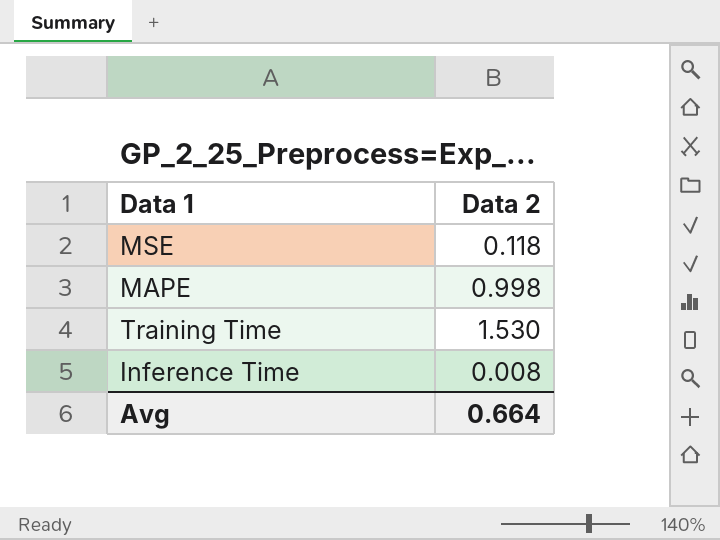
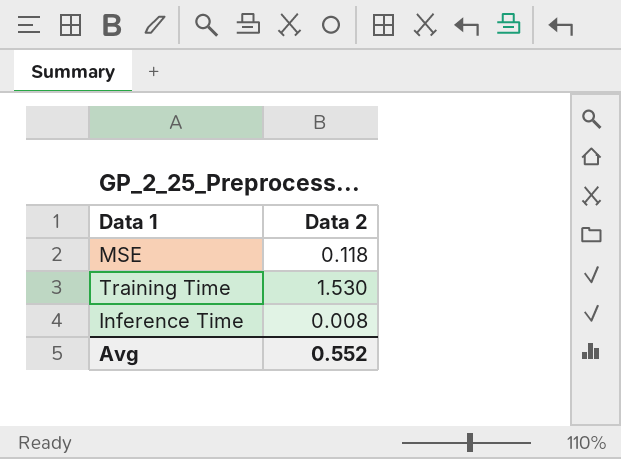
row MAPE: 0.998 -> none
Avg | Data 2: 0.664 -> 0.552

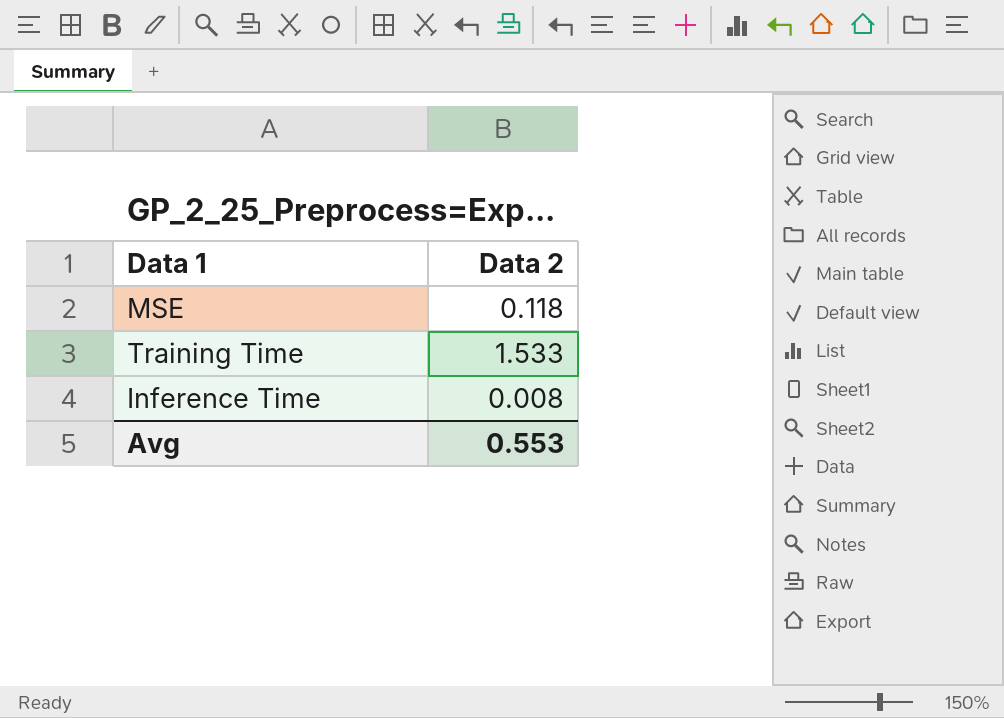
Training Time | Data 2: 1.530 -> 1.533
Avg | Data 2: 0.552 -> 0.553

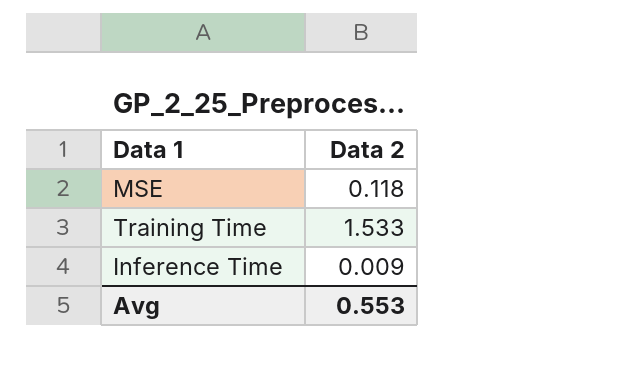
Inference Time | Data 2: 0.008 -> 0.009

